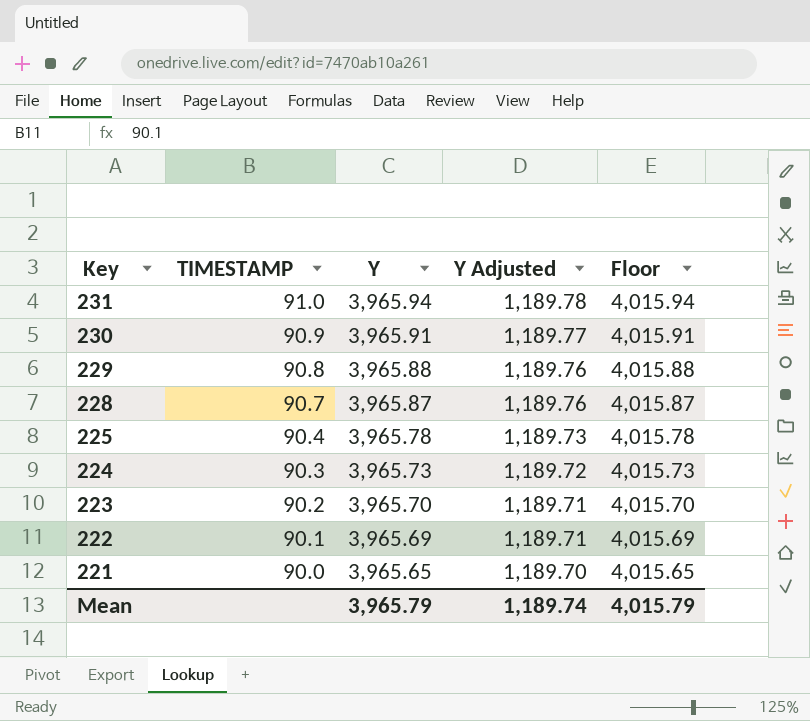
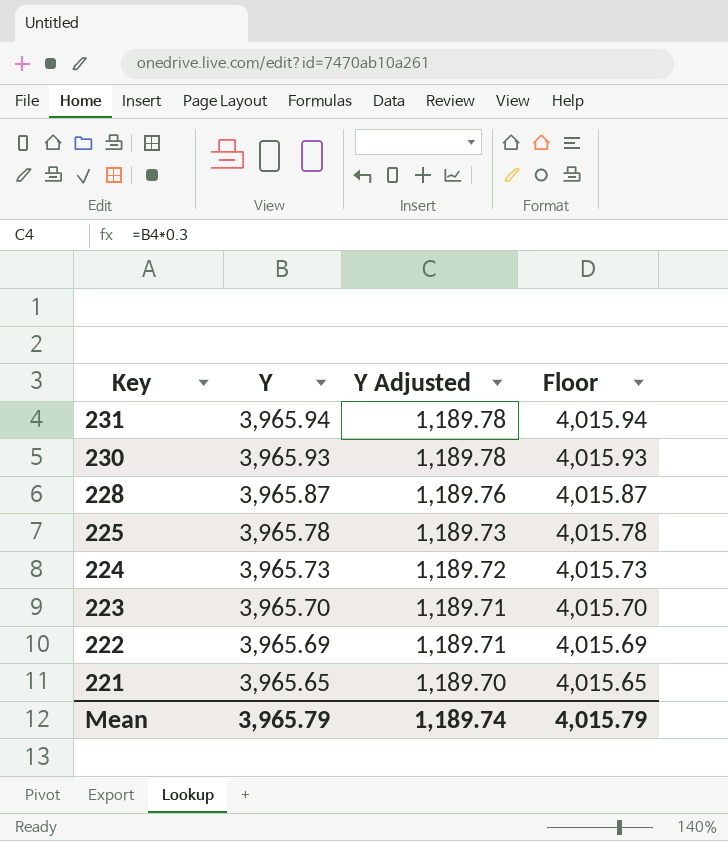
column TIMESTAMP | position: 2 -> none
row 229: 90.8 | 3,965.88 | 1,189.76 | 4,015.88 -> none
230 | Y: 3,965.91 -> 3,965.93
230 | Y Adjusted: 1,189.77 -> 1,189.78
230 | Floor: 4,015.91 -> 4,015.93

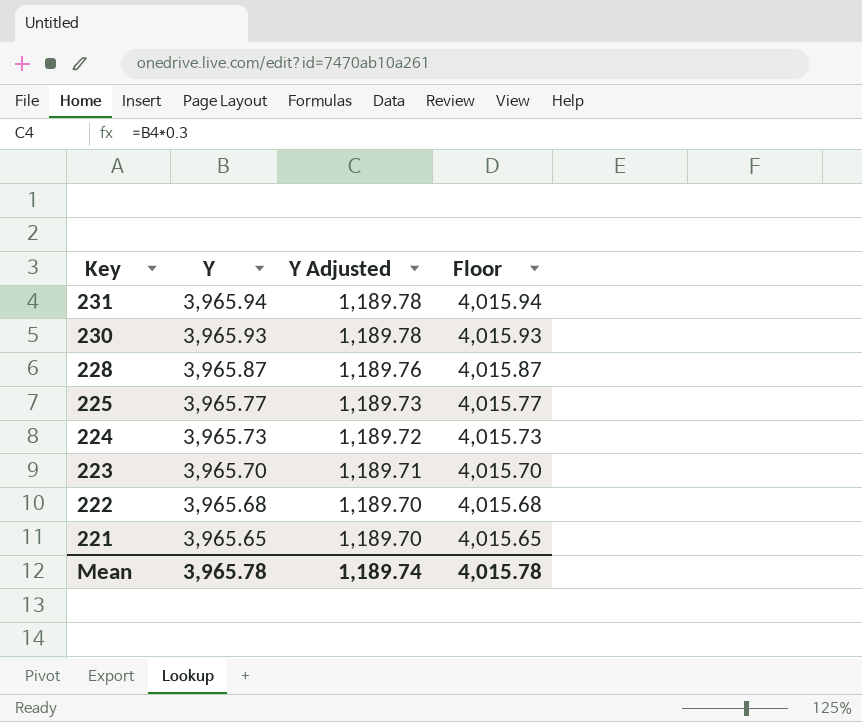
225 | Y: 3,965.78 -> 3,965.77
225 | Floor: 4,015.78 -> 4,015.77
222 | Y: 3,965.69 -> 3,965.68
222 | Y Adjusted: 1,189.71 -> 1,189.70
222 | Floor: 4,015.69 -> 4,015.68
Mean | Y: 3,965.79 -> 3,965.78
Mean | Floor: 4,015.79 -> 4,015.78

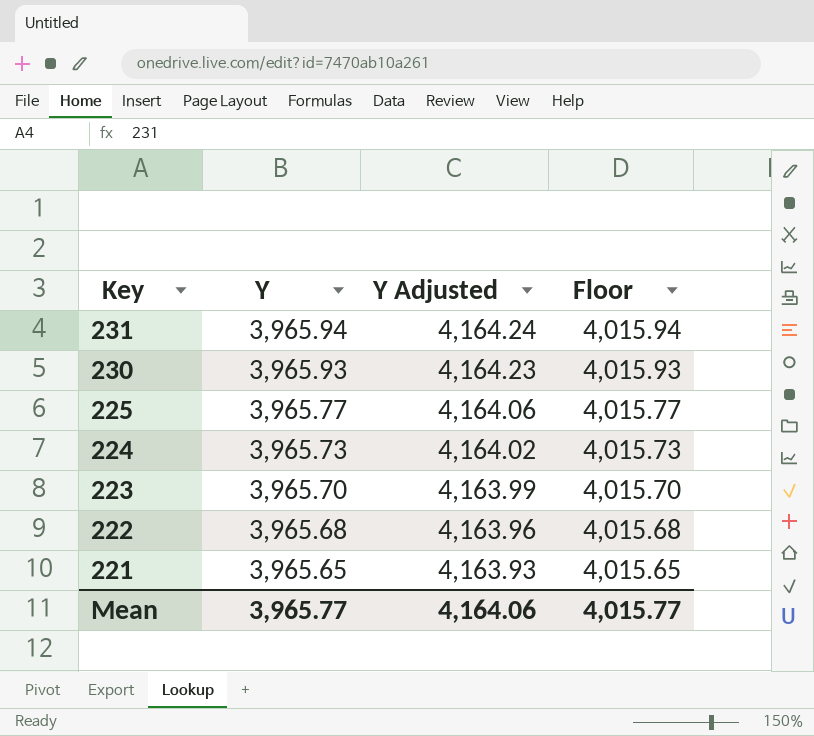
column Y Adjusted | formula: [Y] * 0.3 -> [Y] * 1.05
row 228: 3,965.87 | 1,189.76 | 4,015.87 -> none
Mean | Y: 3,965.78 -> 3,965.77
Mean | Y Adjusted: 1,189.74 -> 4,164.06
Mean | Floor: 4,015.78 -> 4,015.77

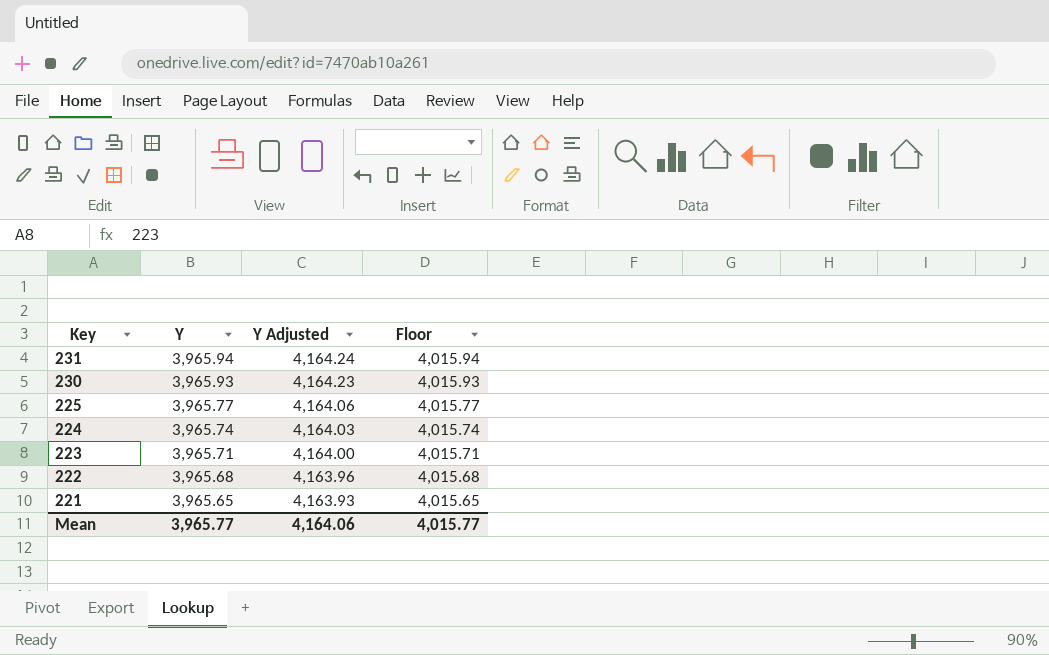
224 | Y: 3,965.73 -> 3,965.74
224 | Y Adjusted: 4,164.02 -> 4,164.03
224 | Floor: 4,015.73 -> 4,015.74
223 | Y: 3,965.70 -> 3,965.71
223 | Y Adjusted: 4,163.99 -> 4,164.00
223 | Floor: 4,015.70 -> 4,015.71

